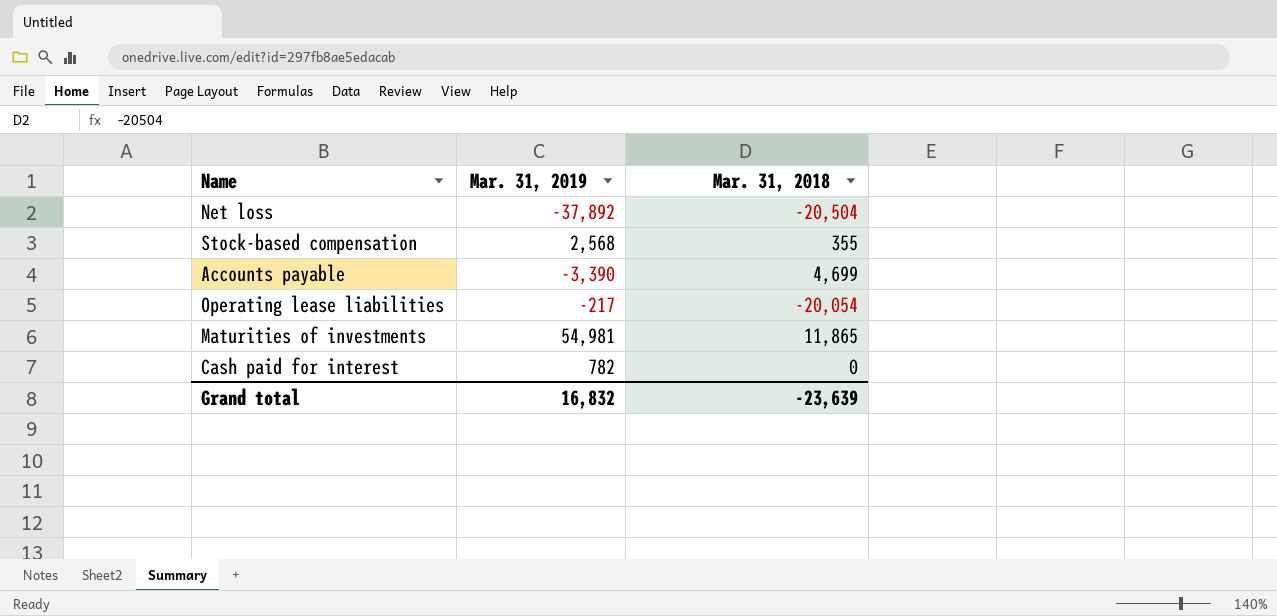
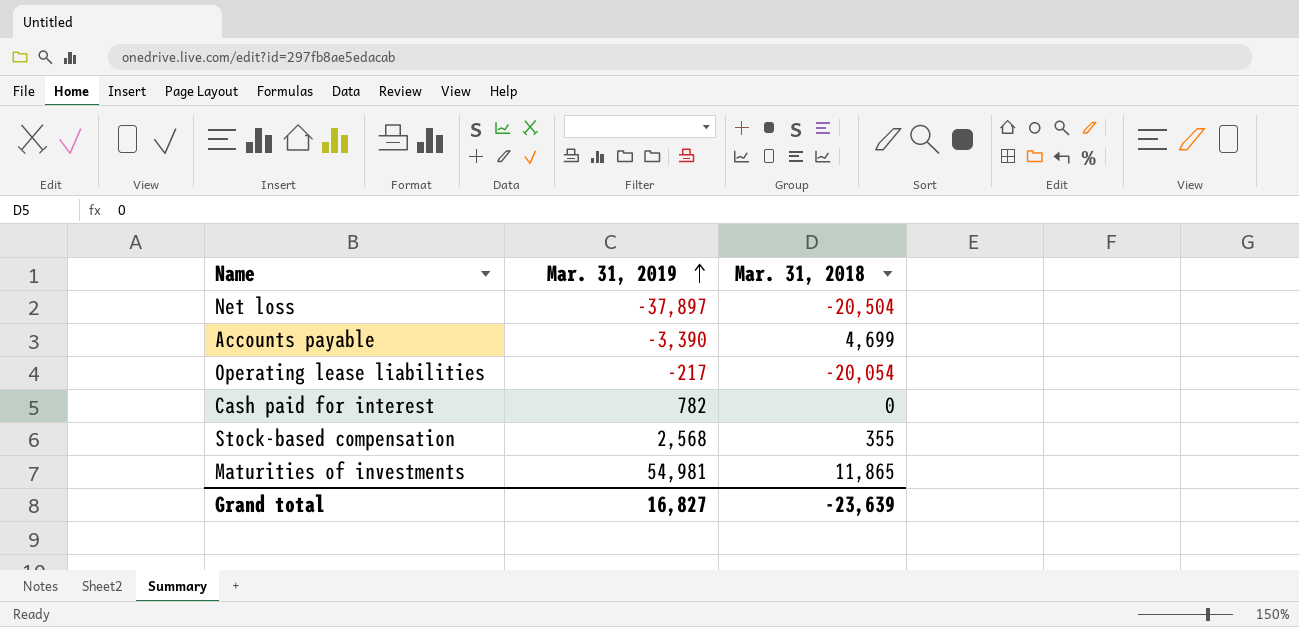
row order: none -> Mar. 31, 2019 ascending
Net loss | Mar. 31, 2019: -37,892 -> -37,897
Grand total | Mar. 31, 2019: 16,832 -> 16,827

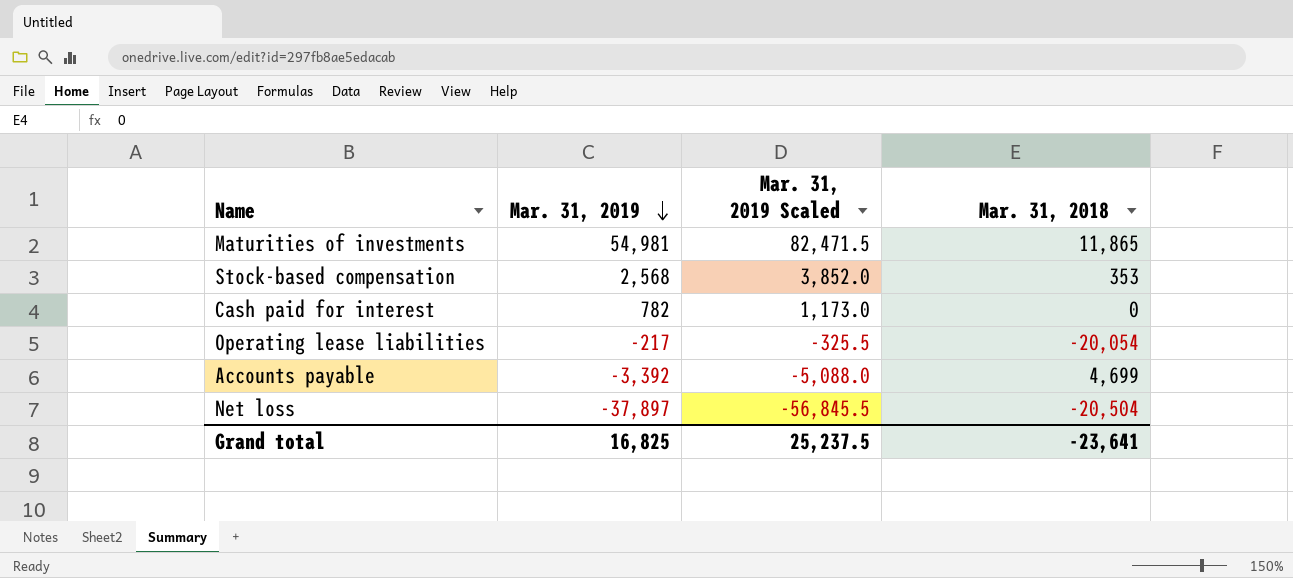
row order: Mar. 31, 2019 ascending -> Mar. 31, 2019 descending
column Mar. 31, 2019 Scaled | formula: none -> [Mar. 31, 2019] * 1.5
Stock-based compensation | Mar. 31, 2018: 355 -> 353
Accounts payable | Mar. 31, 2019: -3,390 -> -3,392
Grand total | Mar. 31, 2019: 16,827 -> 16,825
Grand total | Mar. 31, 2018: -23,639 -> -23,641

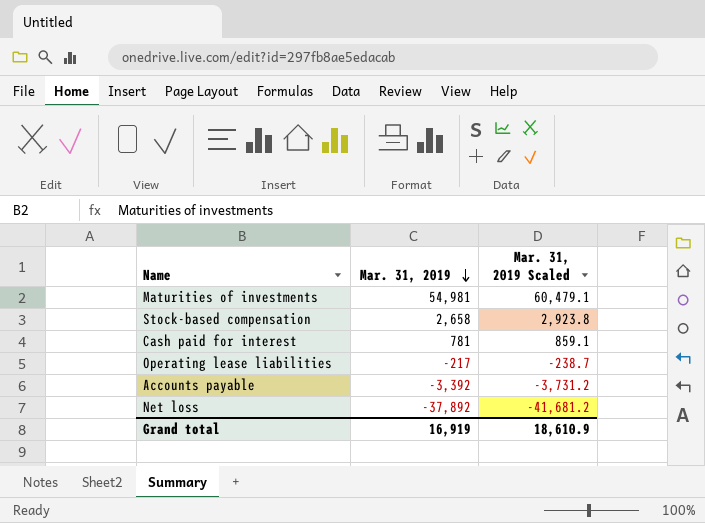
column Mar. 31, 2018 | position: 4 -> none
column Mar. 31, 2019 Scaled | formula: [Mar. 31, 2019] * 1.5 -> [Mar. 31, 2019] * 1.1
Stock-based compensation | Mar. 31, 2019: 2,568 -> 2,658
Cash paid for interest | Mar. 31, 2019: 782 -> 781
Net loss | Mar. 31, 2019: -37,897 -> -37,892
Grand total | Mar. 31, 2019: 16,825 -> 16,919
Grand total | Mar. 31, 2019 Scaled: 25,237.5 -> 18,610.9

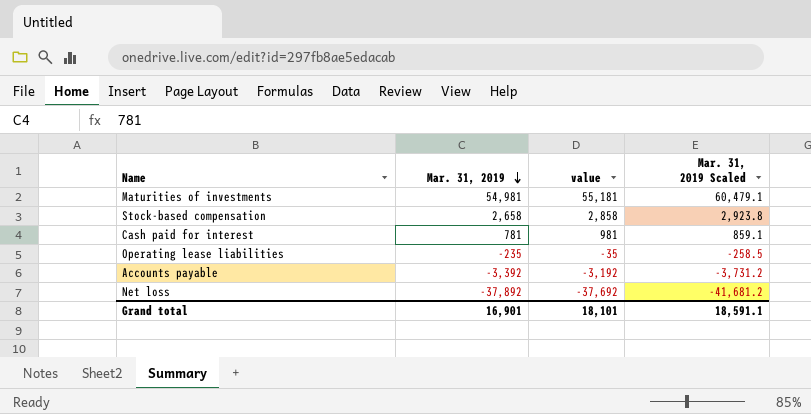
column value | formula: none -> [Mar. 31, 2019] + 200
Operating lease liabilities | Mar. 31, 2019: -217 -> -235
Operating lease liabilities | Mar. 31, 2019 Scaled: -238.7 -> -258.5
Grand total | Mar. 31, 2019: 16,919 -> 16,901
Grand total | Mar. 31, 2019 Scaled: 18,610.9 -> 18,591.1

